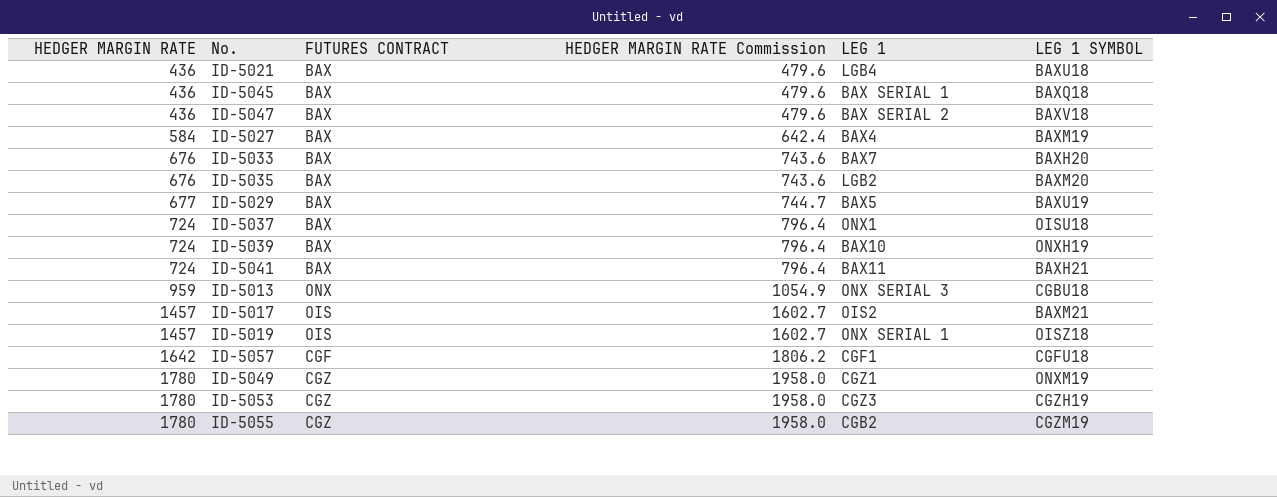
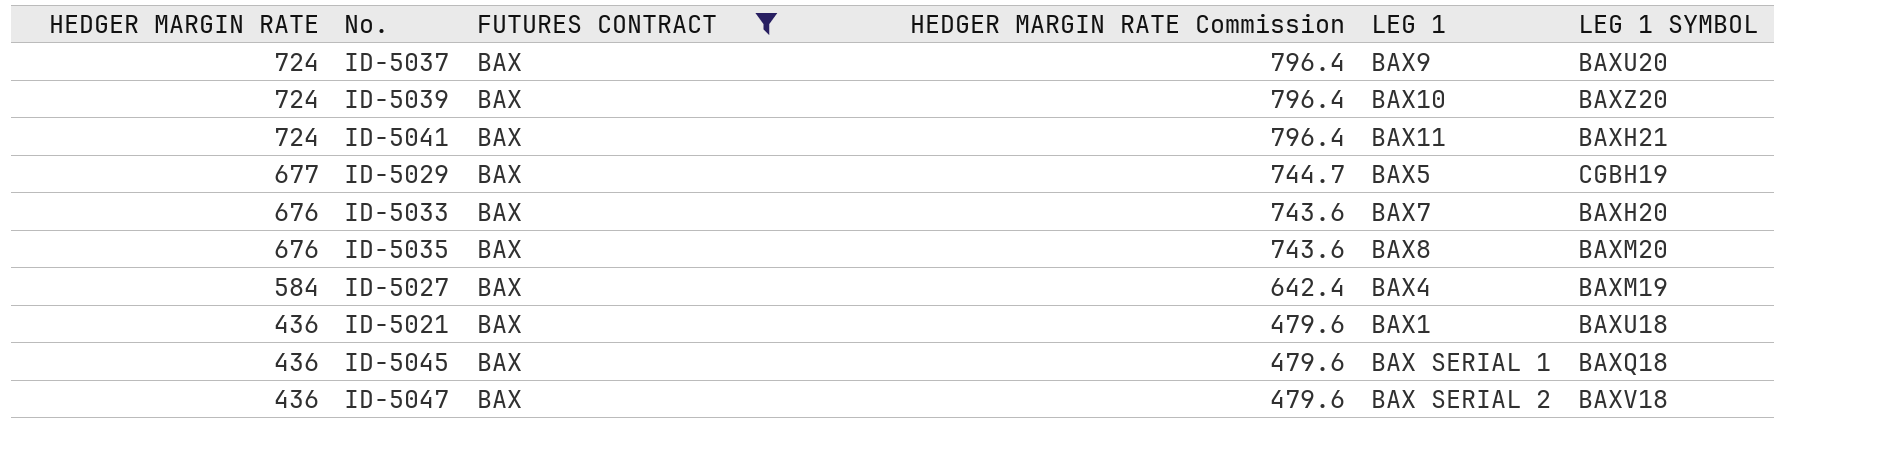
filter: none -> FUTURES CONTRACT = BAX
row order: HEDGER MARGIN RATE ascending -> HEDGER MARGIN RATE descending
ID-5037 | LEG 1: ONX1 -> BAX9
ID-5037 | LEG 1 SYMBOL: OISU18 -> BAXU20
ID-5039 | LEG 1 SYMBOL: ONXH19 -> BAXZ20
ID-5029 | LEG 1 SYMBOL: BAXU19 -> CGBH19
ID-5035 | LEG 1: LGB2 -> BAX8
ID-5021 | LEG 1: LGB4 -> BAX1

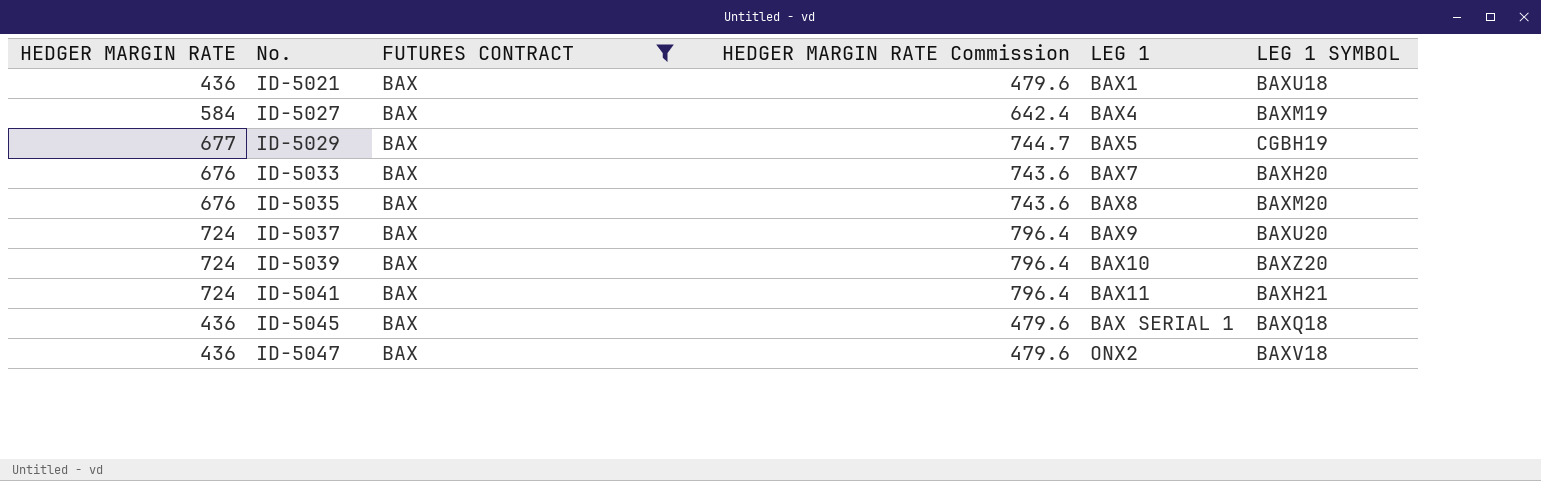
row order: HEDGER MARGIN RATE descending -> No. ascending
ID-5047 | LEG 1: BAX SERIAL 2 -> ONX2

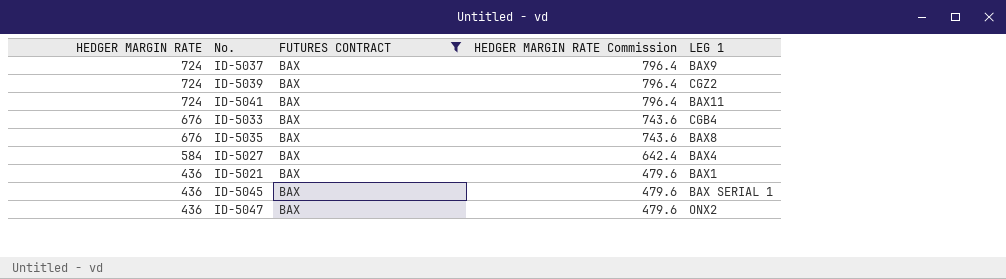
row order: No. ascending -> HEDGER MARGIN RATE descending
column LEG 1 SYMBOL | position: 6 -> none
row ID-5029: 677 | BAX | 744.7 | BAX5 | CGBH19 -> none
ID-5039 | LEG 1: BAX10 -> CGZ2
ID-5033 | LEG 1: BAX7 -> CGB4

